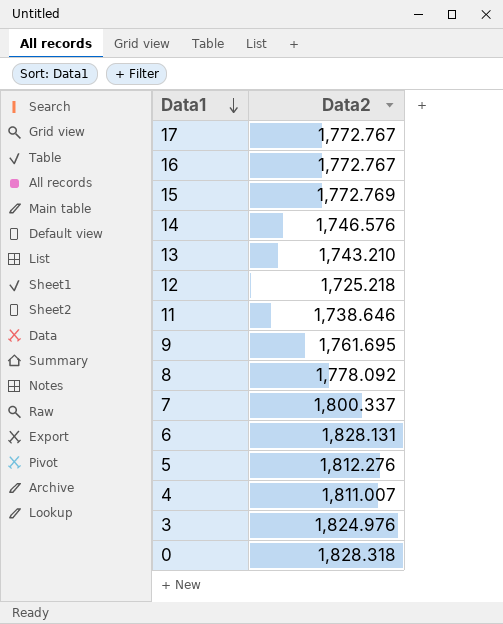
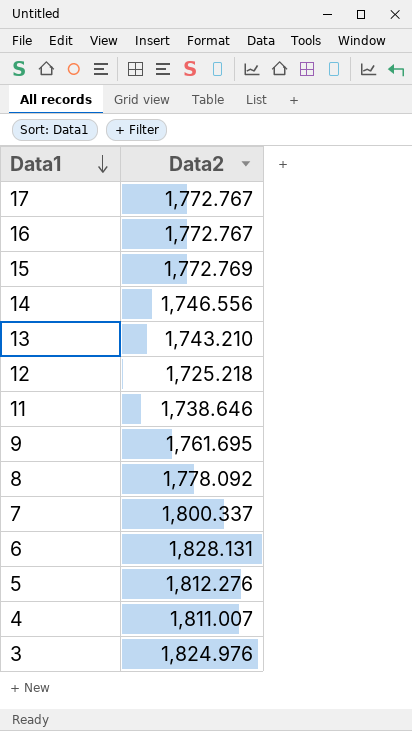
row 0: 1,828.318 -> none
14 | Data2: 1,746.576 -> 1,746.556

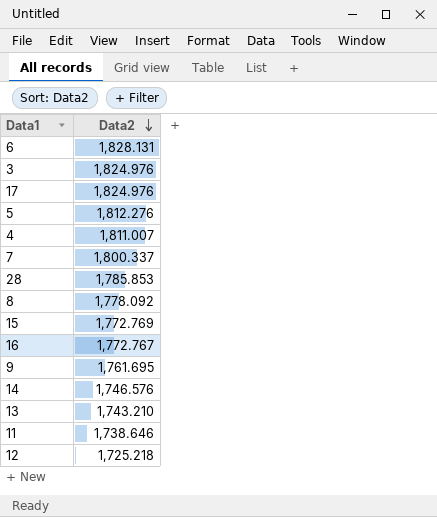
row order: Data1 descending -> Data2 descending
17 | Data2: 1,772.767 -> 1,824.976
row 28: none -> 1,785.853
14 | Data2: 1,746.556 -> 1,746.576

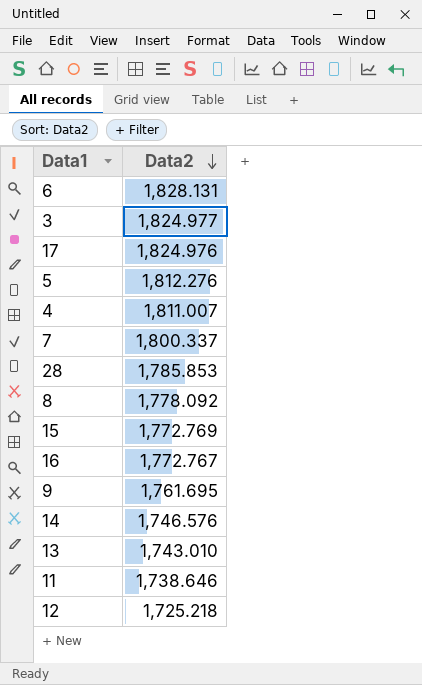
3 | Data2: 1,824.976 -> 1,824.977
13 | Data2: 1,743.210 -> 1,743.010

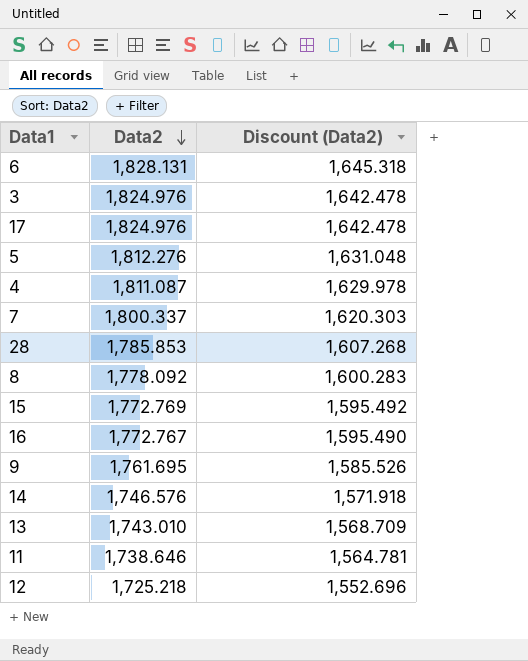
column Discount (Data2) | formula: none -> [Data2] * 0.9
3 | Data2: 1,824.977 -> 1,824.976
4 | Data2: 1,811.007 -> 1,811.087

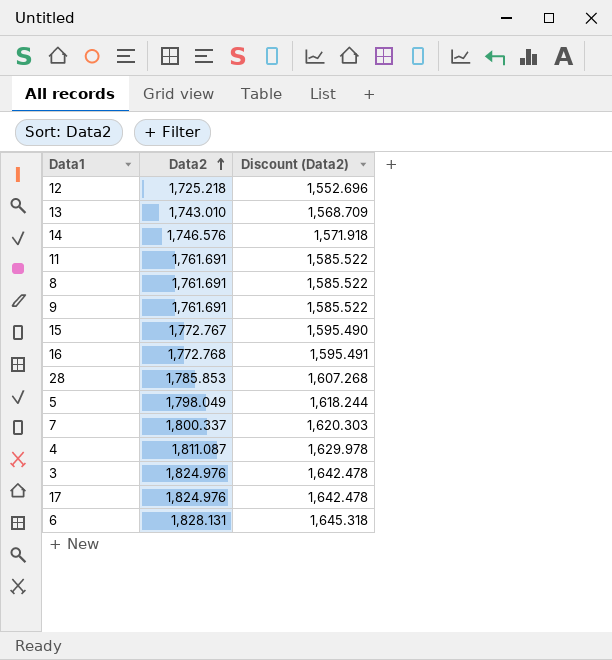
row order: Data2 descending -> Data2 ascending
11 | Data2: 1,738.646 -> 1,761.691
11 | Discount (Data2): 1,564.781 -> 1,585.522
8 | Data2: 1,778.092 -> 1,761.691
8 | Discount (Data2): 1,600.283 -> 1,585.522
9 | Data2: 1,761.695 -> 1,761.691
9 | Discount (Data2): 1,585.526 -> 1,585.522
15 | Data2: 1,772.769 -> 1,772.767
15 | Discount (Data2): 1,595.492 -> 1,595.490
16 | Data2: 1,772.767 -> 1,772.768
16 | Discount (Data2): 1,595.490 -> 1,595.491
5 | Data2: 1,812.276 -> 1,798.049
5 | Discount (Data2): 1,631.048 -> 1,618.244

